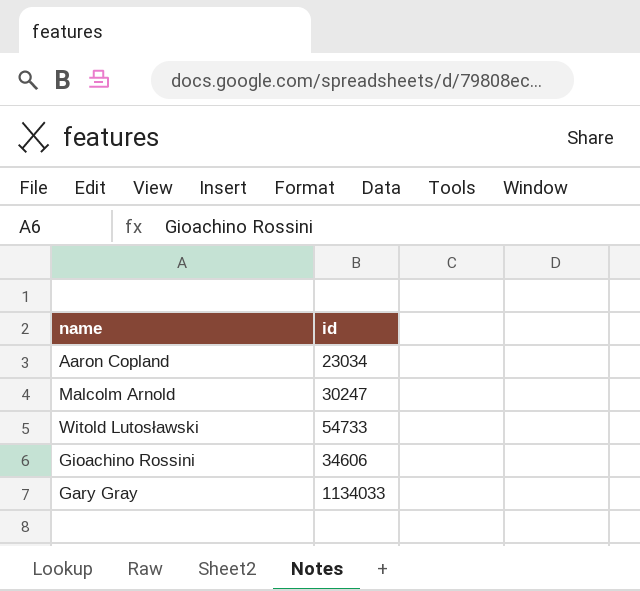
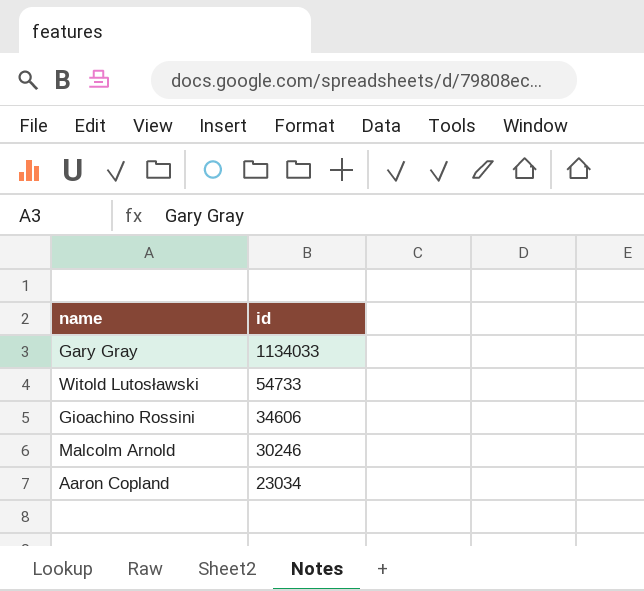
row order: none -> id descending
Malcolm Arnold | id: 30247 -> 30246

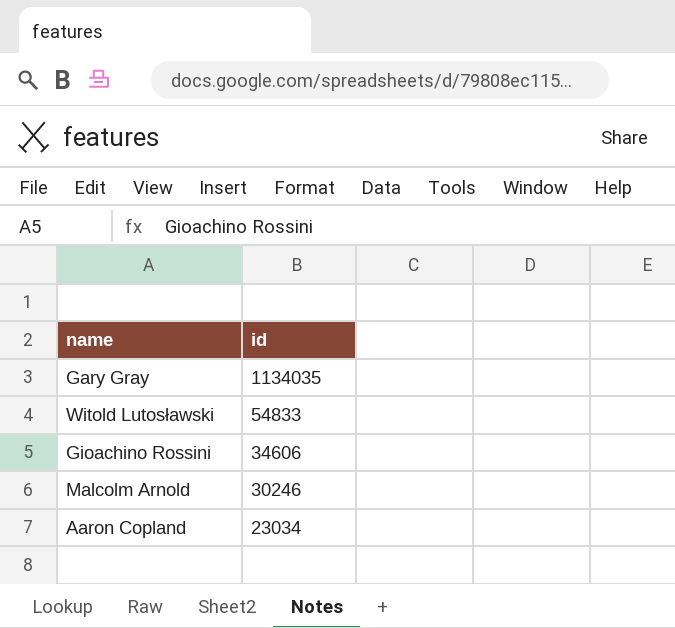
Gary Gray | id: 1134033 -> 1134035
Witold Lutosławski | id: 54733 -> 54833

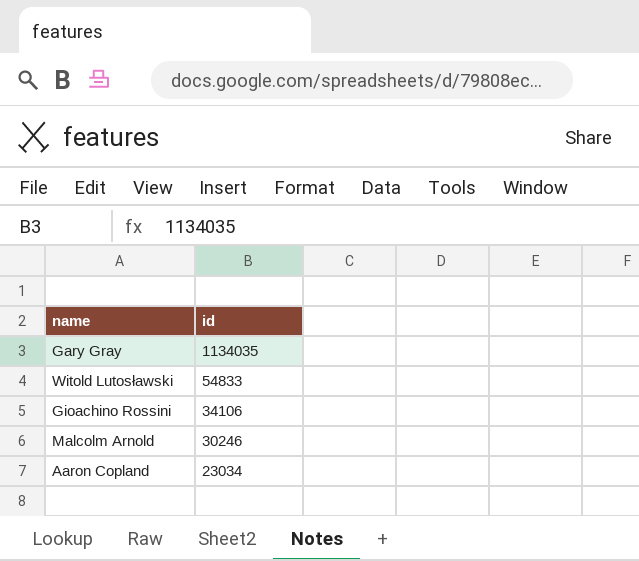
Gioachino Rossini | id: 34606 -> 34106

